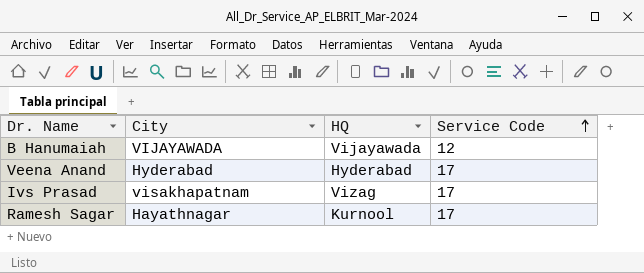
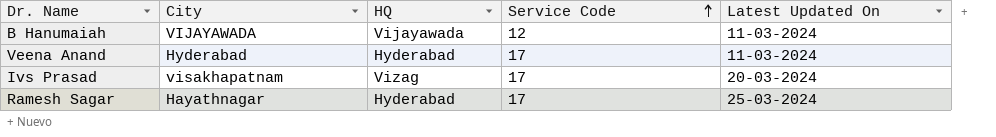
column Latest Updated On | position: none -> 5
Ramesh Sagar | HQ: Kurnool -> Hyderabad

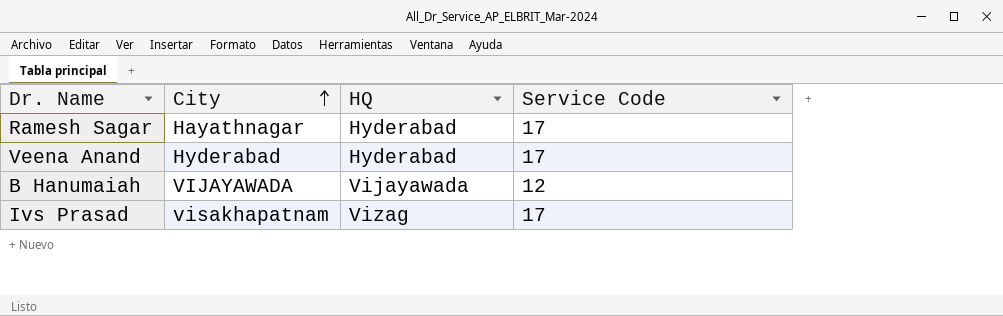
row order: Service Code ascending -> City ascending
column Latest Updated On | position: 5 -> none

